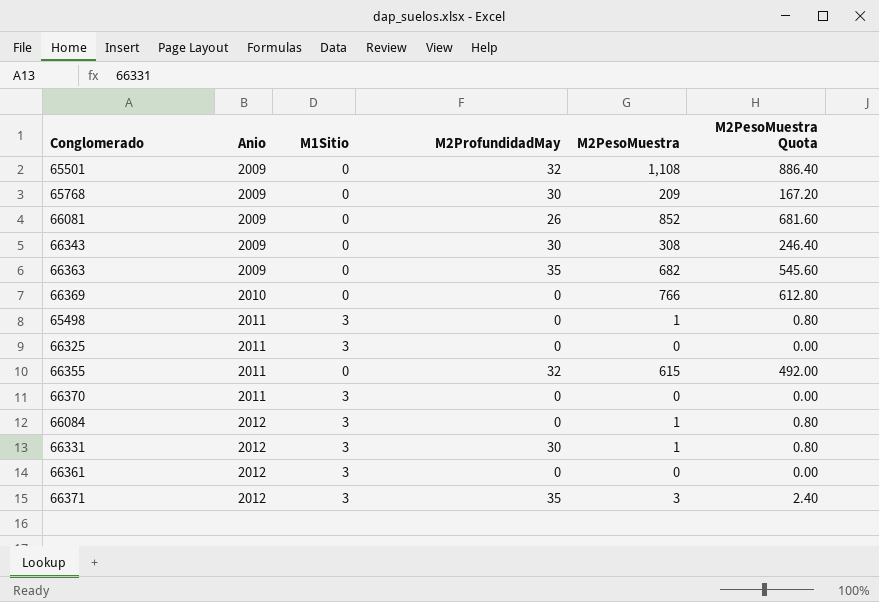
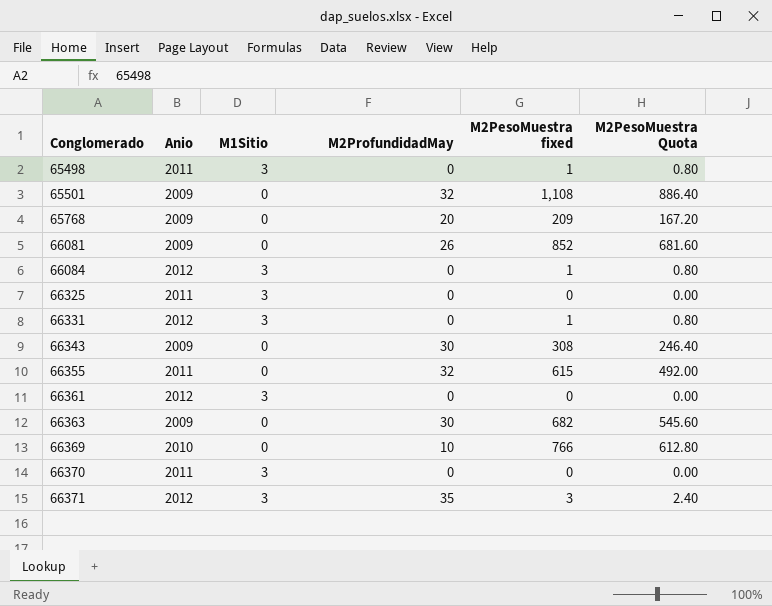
row order: Anio ascending -> Conglomerado ascending
column name: M2PesoMuestra -> M2PesoMuestra fixed
65768 | M2ProfundidadMay: 30 -> 20
66331 | M2ProfundidadMay: 30 -> 0
66363 | M2ProfundidadMay: 35 -> 30
66369 | M2ProfundidadMay: 0 -> 10

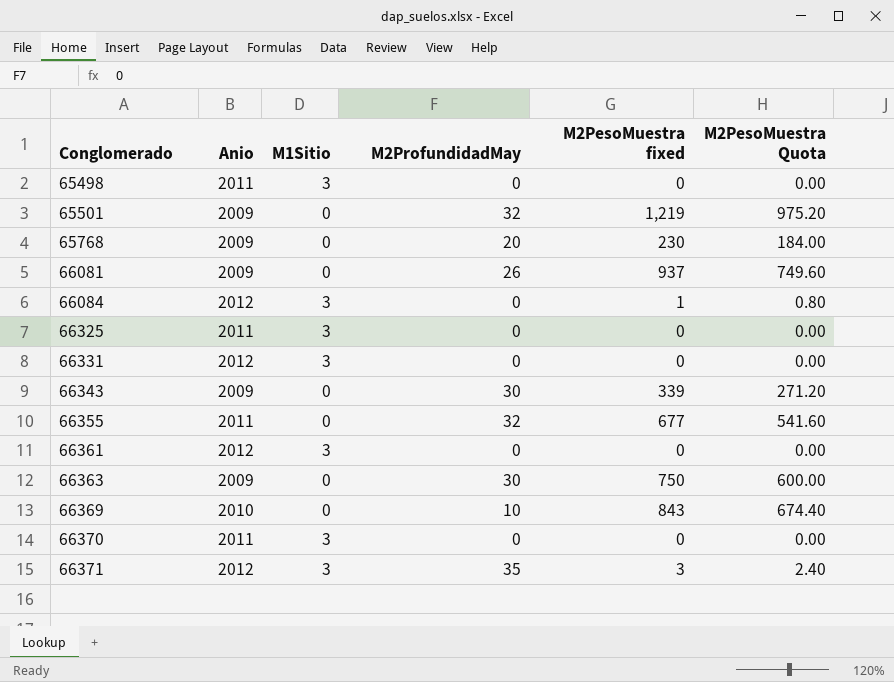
65498 | M2PesoMuestra fixed: 1 -> 0
65498 | M2PesoMuestra Quota: 0.80 -> 0.00
65501 | M2PesoMuestra fixed: 1,108 -> 1,219
65501 | M2PesoMuestra Quota: 886.40 -> 975.20
65768 | M2PesoMuestra fixed: 209 -> 230
65768 | M2PesoMuestra Quota: 167.20 -> 184.00
66081 | M2PesoMuestra fixed: 852 -> 937
66081 | M2PesoMuestra Quota: 681.60 -> 749.60
66331 | M2PesoMuestra fixed: 1 -> 0
66331 | M2PesoMuestra Quota: 0.80 -> 0.00
66343 | M2PesoMuestra fixed: 308 -> 339
66343 | M2PesoMuestra Quota: 246.40 -> 271.20
66355 | M2PesoMuestra fixed: 615 -> 677
66355 | M2PesoMuestra Quota: 492.00 -> 541.60
66363 | M2PesoMuestra fixed: 682 -> 750
66363 | M2PesoMuestra Quota: 545.60 -> 600.00
66369 | M2PesoMuestra fixed: 766 -> 843
66369 | M2PesoMuestra Quota: 612.80 -> 674.40

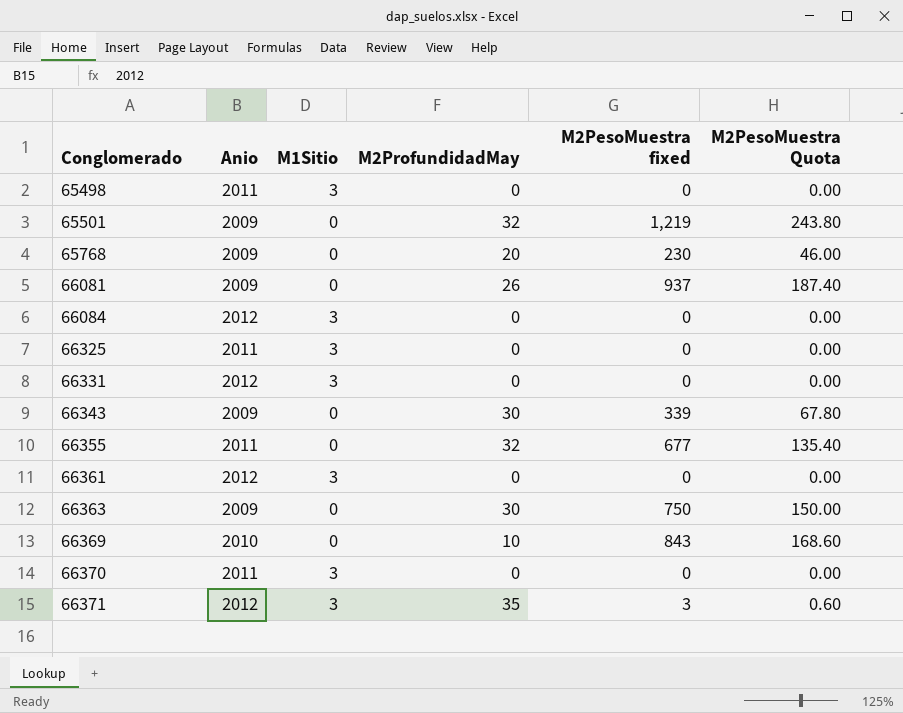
column M2PesoMuestra Quota | formula: [M2PesoMuestra fixed] * 0.8 -> [M2PesoMuestra fixed] * 0.2
66084 | M2PesoMuestra fixed: 1 -> 0

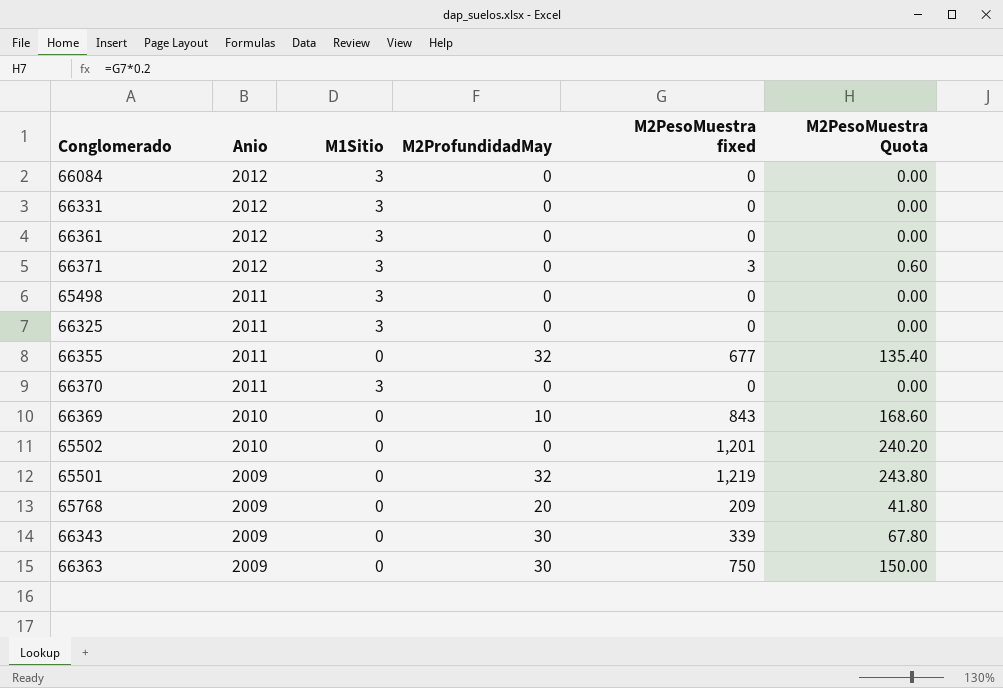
row order: Conglomerado ascending -> Anio descending
row 66081: 2009 | 0 | 26 | 937 | 187.40 -> none
66371 | M2ProfundidadMay: 35 -> 0
row 65502: none -> 2010 | 0 | 0 | 1,201 | 240.20
65768 | M2PesoMuestra fixed: 230 -> 209
65768 | M2PesoMuestra Quota: 46.00 -> 41.80

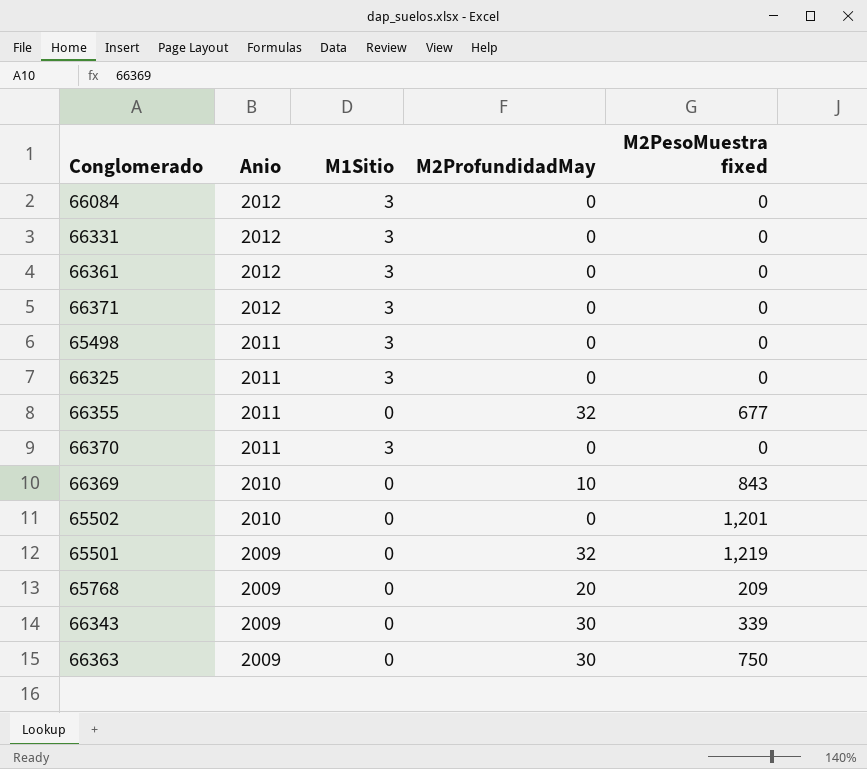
column M2PesoMuestra Quota | formula: [M2PesoMuestra fixed] * 0.2 -> none
66371 | M2PesoMuestra fixed: 3 -> 0

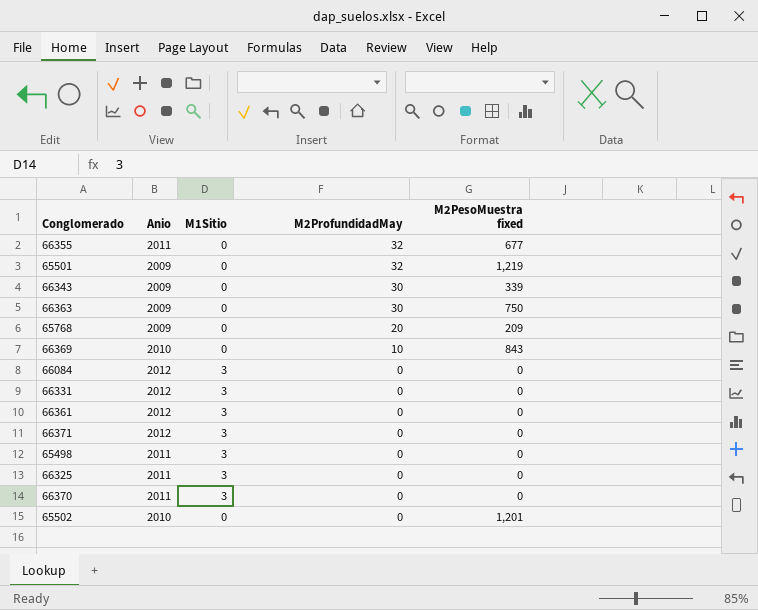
row order: Anio descending -> M2ProfundidadMay descending

